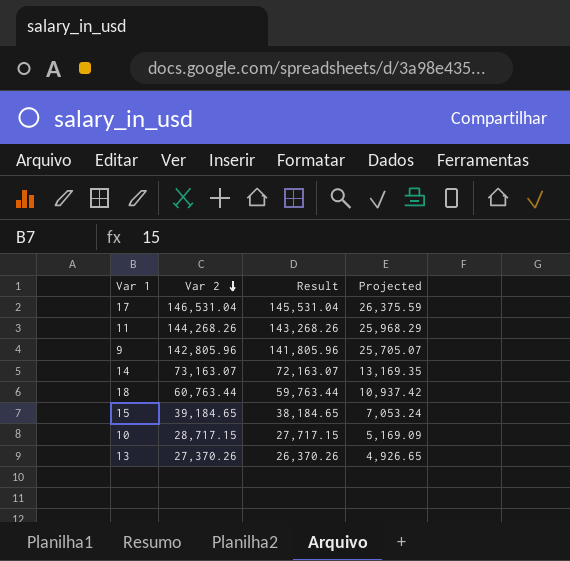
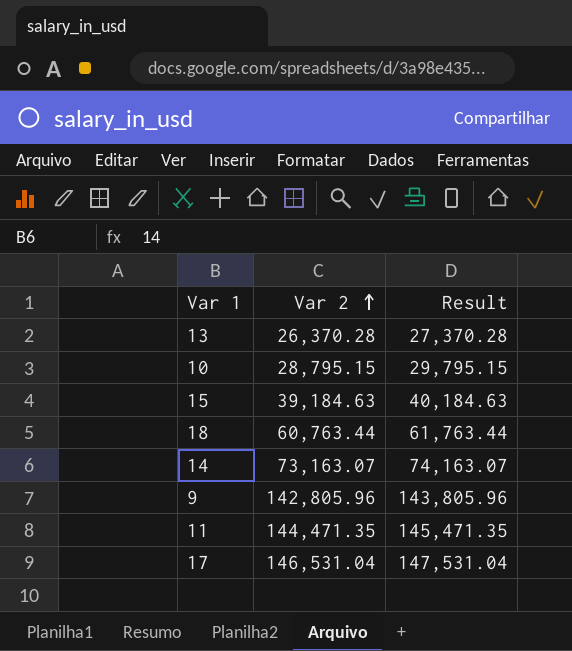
row order: Var 2 descending -> Var 2 ascending
column Projected | formula: [Var 2] * 0.18 -> none
column Result | formula: [Var 2] - 1000 -> [Var 2] + 1000
13 | Var 2: 27,370.26 -> 26,370.28
10 | Var 2: 28,717.15 -> 28,795.15
15 | Var 2: 39,184.65 -> 39,184.63
11 | Var 2: 144,268.26 -> 144,471.35

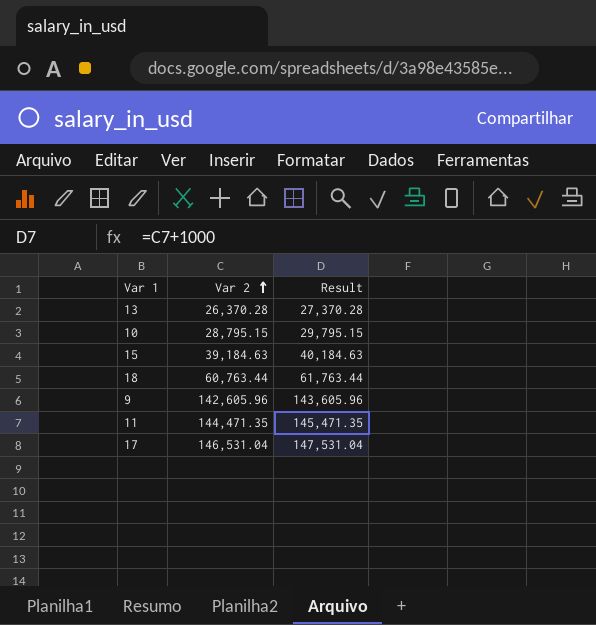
row 14: 73,163.07 | 74,163.07 -> none
9 | Var 2: 142,805.96 -> 142,605.96
9 | Result: 143,805.96 -> 143,605.96

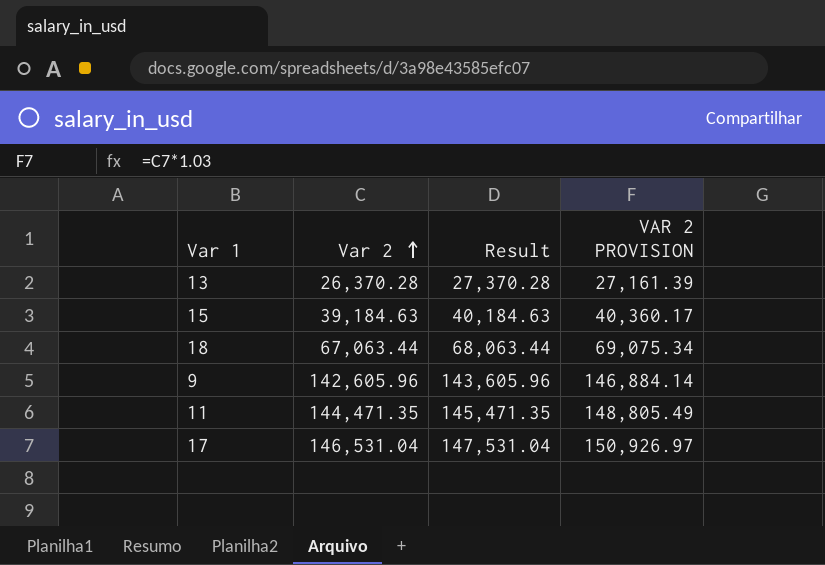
column VAR 2 PROVISION | formula: none -> [Var 2] * 1.03
row 10: 28,795.15 | 29,795.15 -> none
18 | Var 2: 60,763.44 -> 67,063.44
18 | Result: 61,763.44 -> 68,063.44

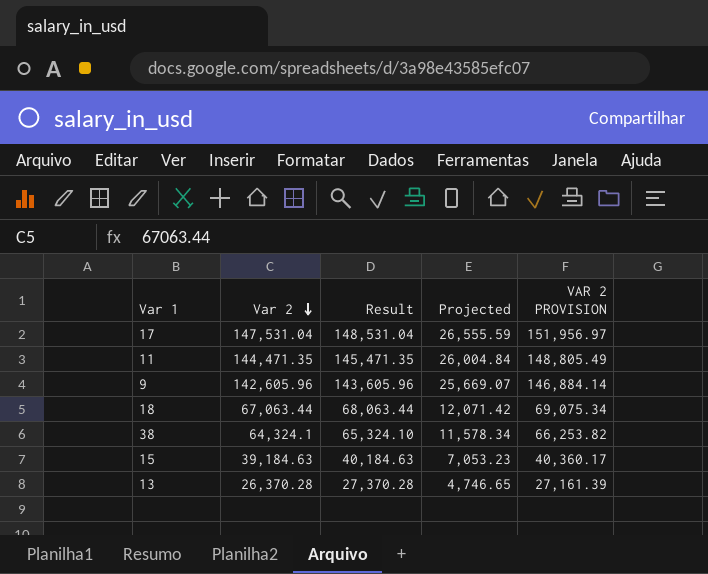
row order: Var 2 ascending -> Var 2 descending
column Projected | formula: none -> [Var 2] * 0.18
17 | Var 2: 146,531.04 -> 147,531.04
17 | Result: 147,531.04 -> 148,531.04
17 | VAR 2 PROVISION: 150,926.97 -> 151,956.97
row 38: none -> 64,324.1 | 65,324.10 | 11,578.34 | 66,253.82

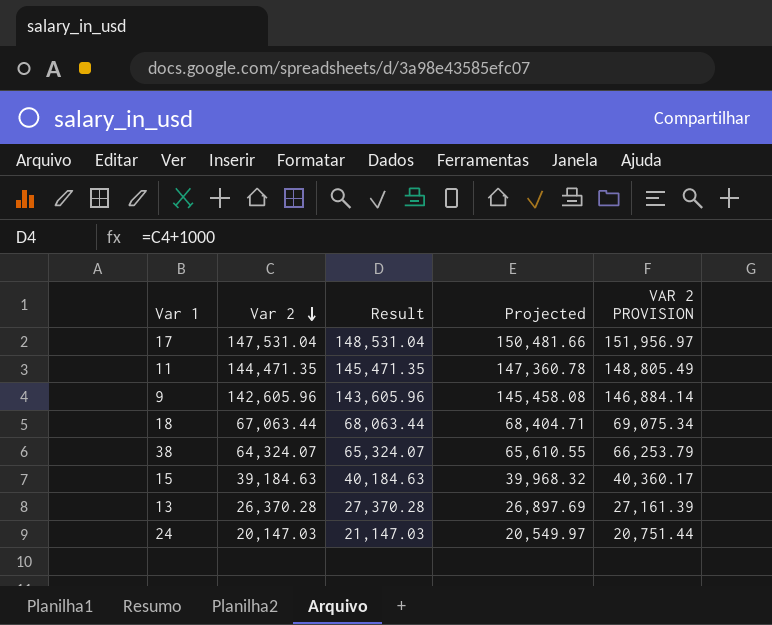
column Projected | formula: [Var 2] * 0.18 -> [Var 2] * 1.02
38 | Var 2: 64,324.1 -> 64,324.07
38 | Result: 65,324.10 -> 65,324.07
38 | VAR 2 PROVISION: 66,253.82 -> 66,253.79
row 24: none -> 20,147.03 | 21,147.03 | 20,549.97 | 20,751.44

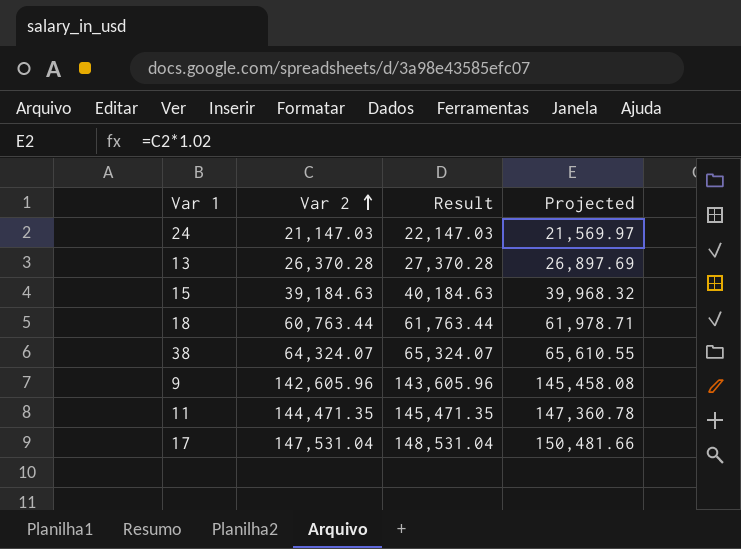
row order: Var 2 descending -> Var 2 ascending
column VAR 2 PROVISION | formula: [Var 2] * 1.03 -> none
24 | Var 2: 20,147.03 -> 21,147.03
24 | Result: 21,147.03 -> 22,147.03
24 | Projected: 20,549.97 -> 21,569.97
18 | Var 2: 67,063.44 -> 60,763.44
18 | Result: 68,063.44 -> 61,763.44
18 | Projected: 68,404.71 -> 61,978.71

